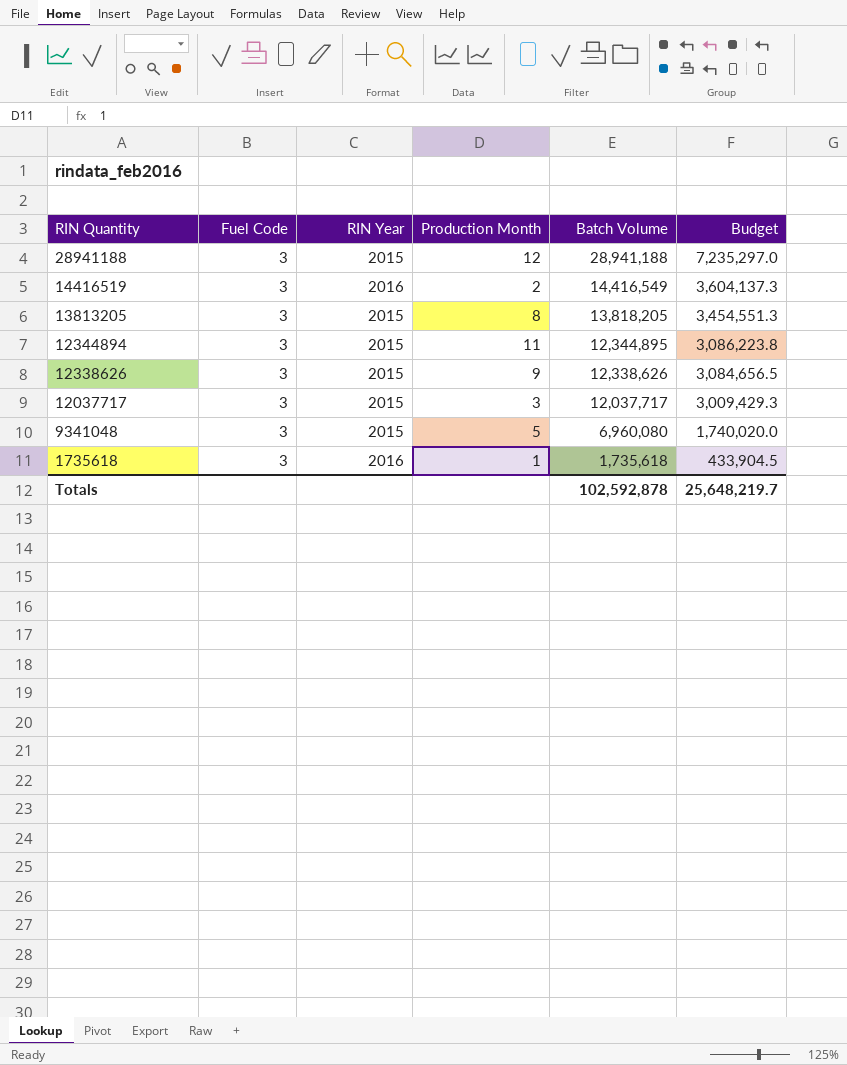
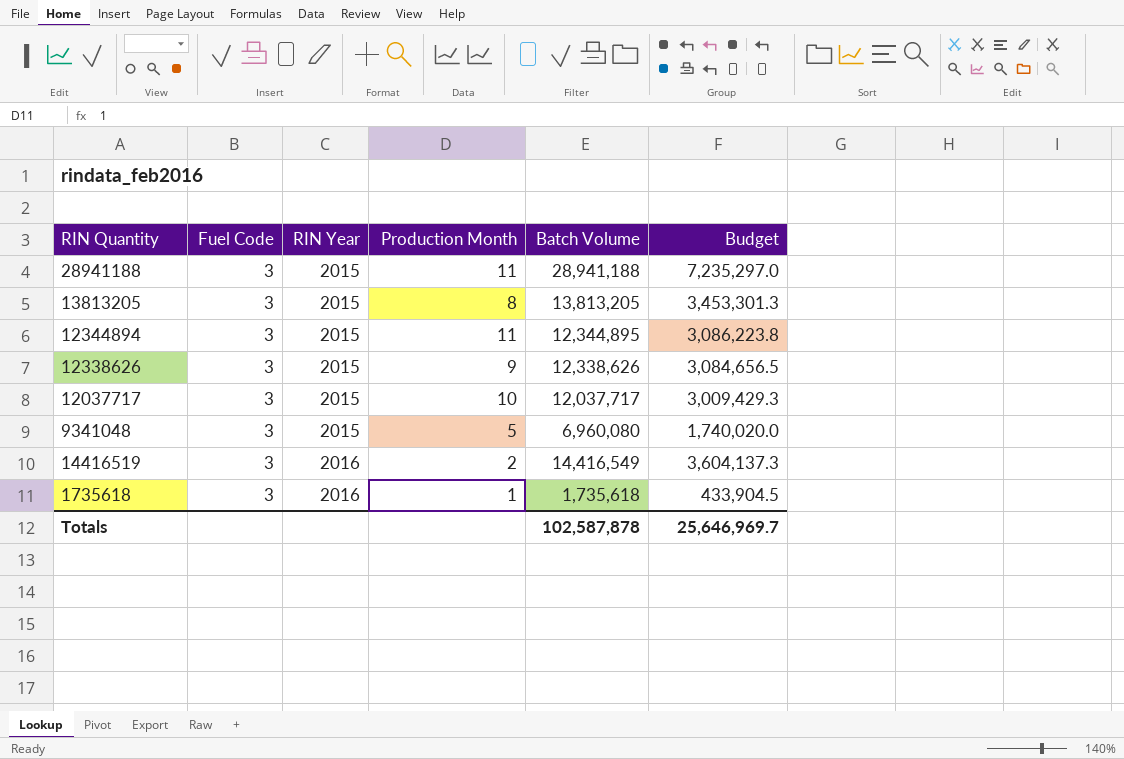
row order: RIN Quantity descending -> RIN Year ascending
28941188 | Production Month: 12 -> 11
13813205 | Batch Volume: 13,818,205 -> 13,813,205
13813205 | Budget: 3,454,551.3 -> 3,453,301.3
12037717 | Production Month: 3 -> 10
Totals | Batch Volume: 102,592,878 -> 102,587,878
Totals | Budget: 25,648,219.7 -> 25,646,969.7

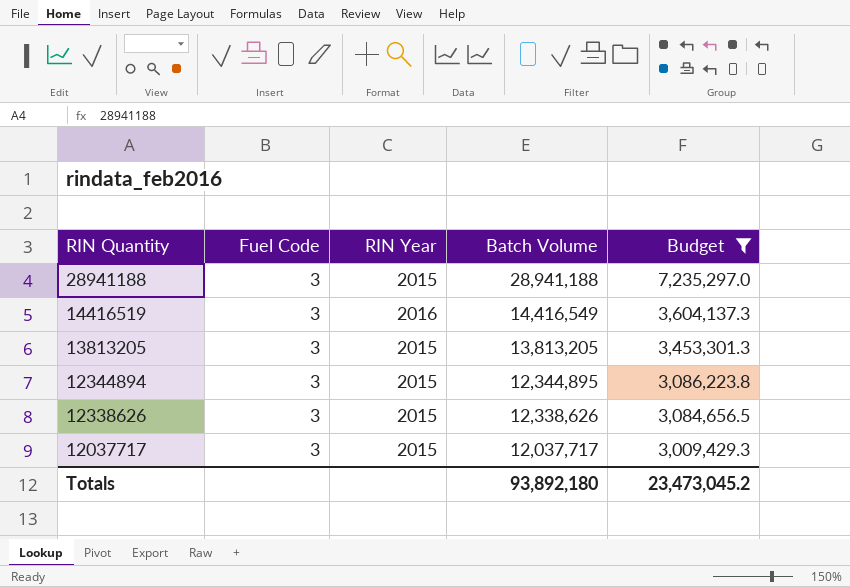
filter: none -> Budget >= 3,009,429.3
row order: RIN Year ascending -> RIN Quantity descending
column Production Month | position: 4 -> none
Totals | Batch Volume: 102,587,878 -> 93,892,180
Totals | Budget: 25,646,969.7 -> 23,473,045.2

